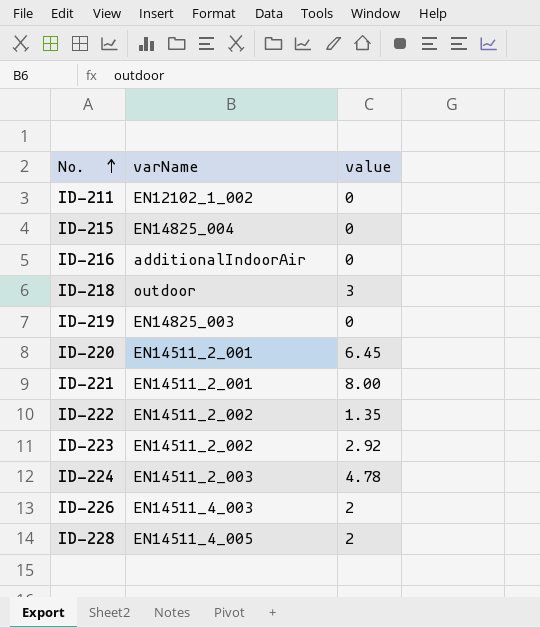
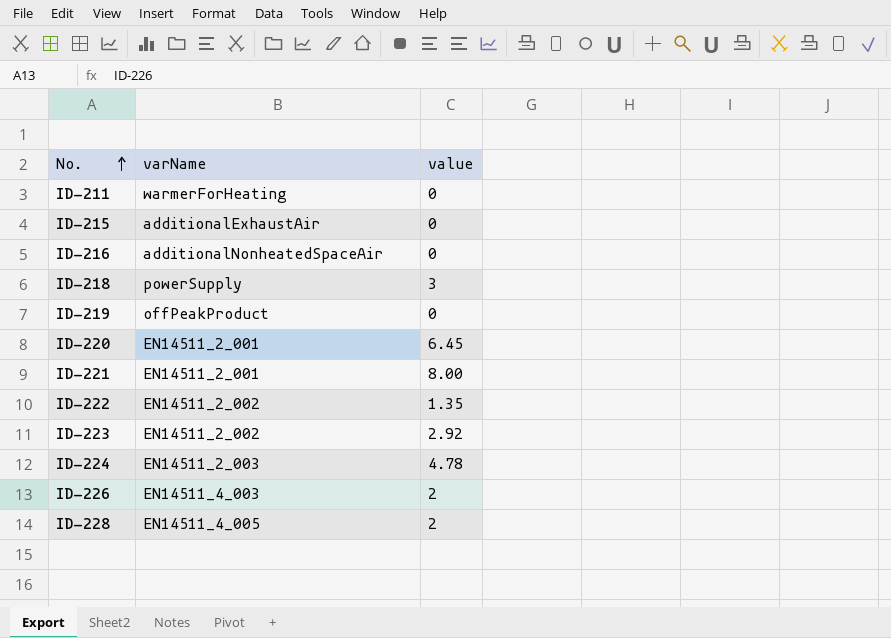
ID-211 | varName: EN12102_1_002 -> warmerForHeating
ID-215 | varName: EN14825_004 -> additionalExhaustAir
ID-216 | varName: additionalIndoorAir -> additionalNonheatedSpaceAir
ID-218 | varName: outdoor -> powerSupply
ID-219 | varName: EN14825_003 -> offPeakProduct

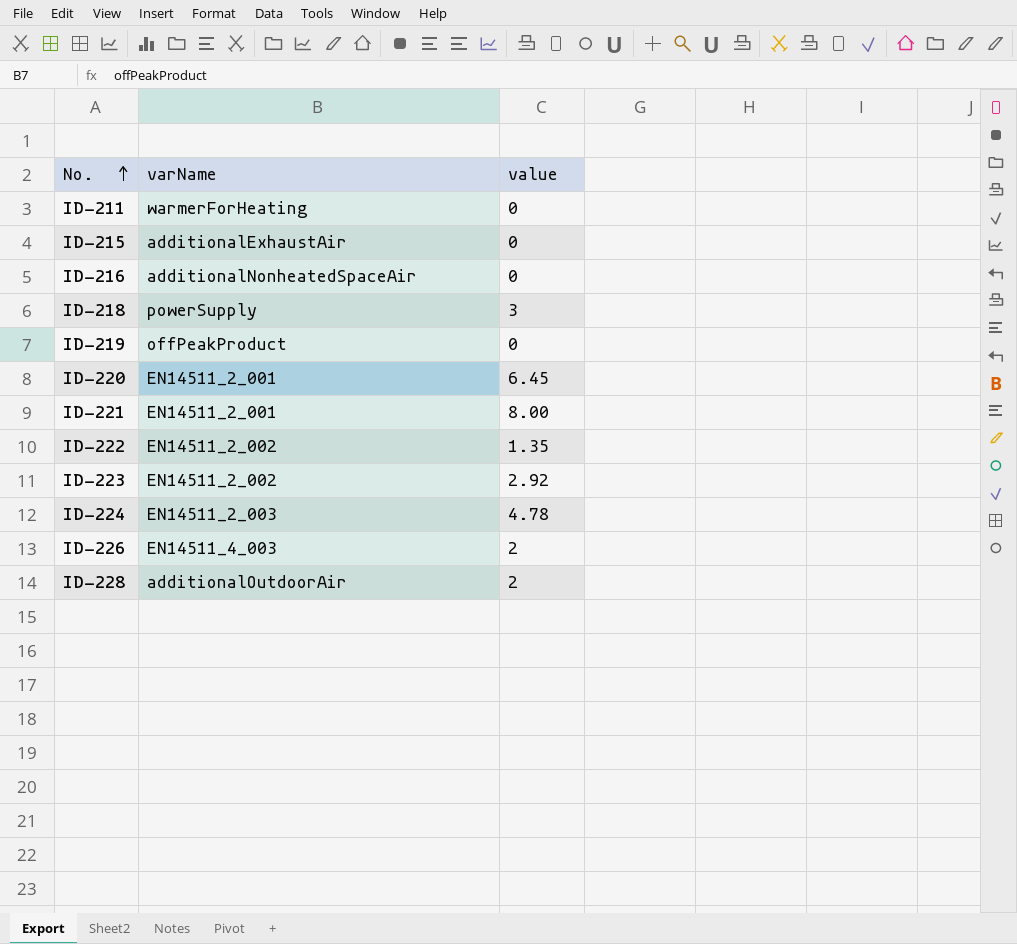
ID-228 | varName: EN14511_4_005 -> additionalOutdoorAir

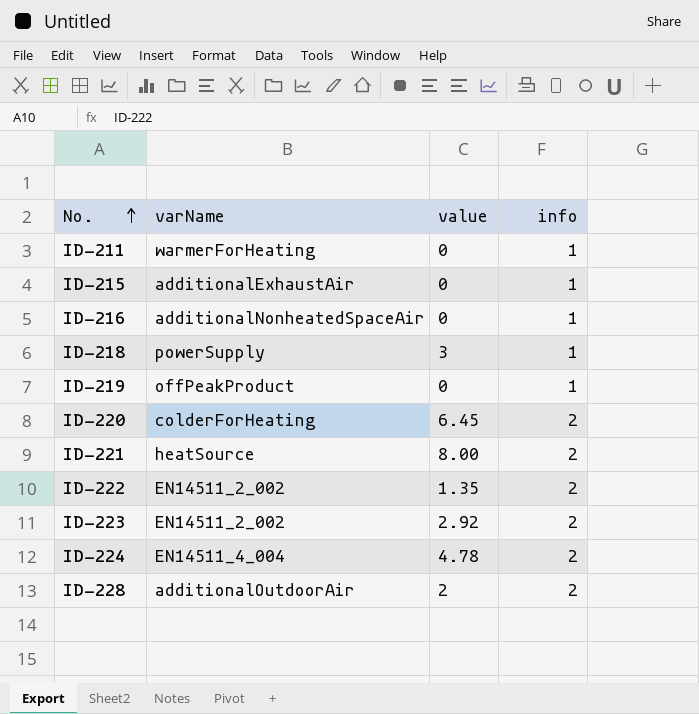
column info | position: none -> 4
row ID-226: EN14511_4_003 | 2 -> none
ID-220 | varName: EN14511_2_001 -> colderForHeating
ID-221 | varName: EN14511_2_001 -> heatSource
ID-224 | varName: EN14511_2_003 -> EN14511_4_004

